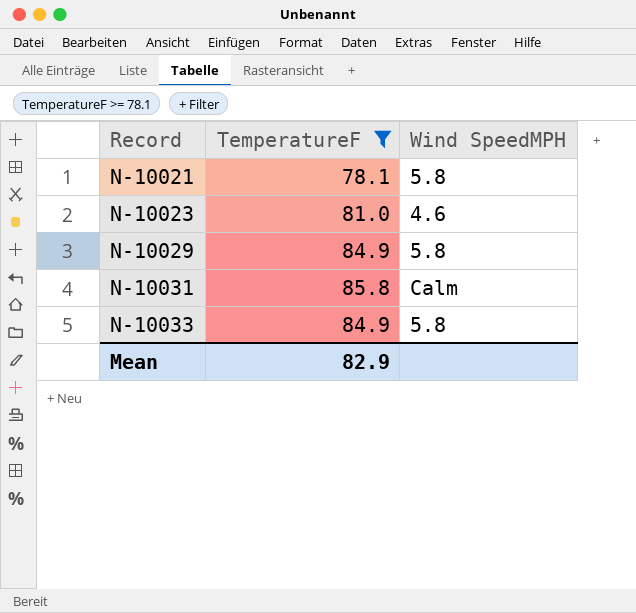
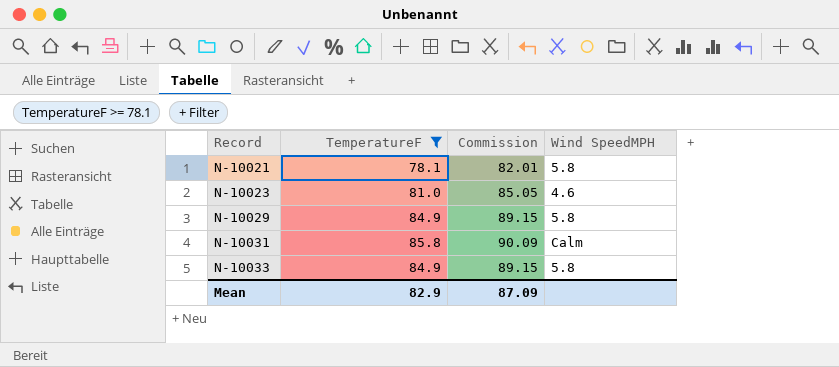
column Commission | formula: none -> [TemperatureF] * 1.05

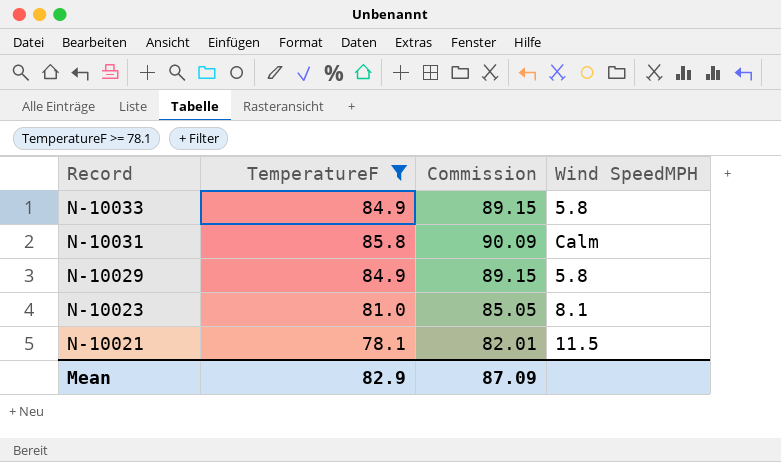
row order: Record ascending -> Record descending
N-10023 | Wind SpeedMPH: 4.6 -> 8.1
N-10021 | Wind SpeedMPH: 5.8 -> 11.5

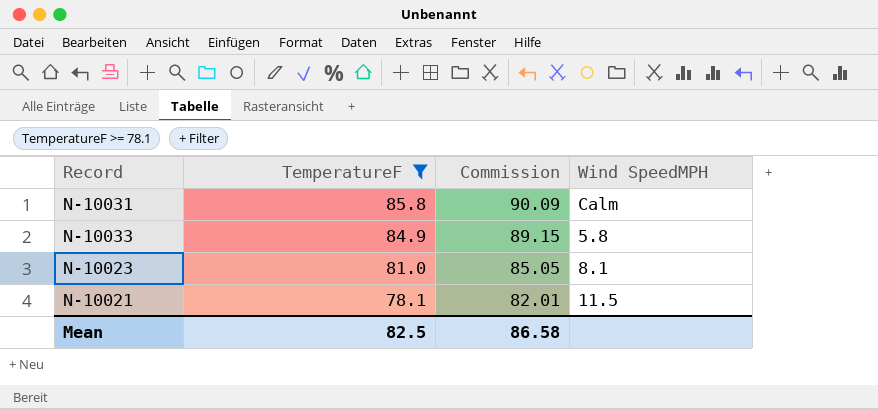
row order: Record descending -> TemperatureF descending
row N-10029: 84.9 | 89.15 | 5.8 -> none
Mean | TemperatureF: 82.9 -> 82.5
Mean | Commission: 87.09 -> 86.58

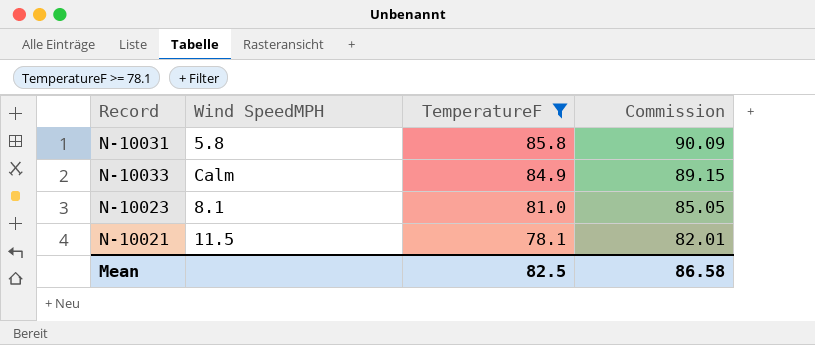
column Wind SpeedMPH | position: 4 -> 2
N-10031 | Wind SpeedMPH: Calm -> 5.8
N-10033 | Wind SpeedMPH: 5.8 -> Calm

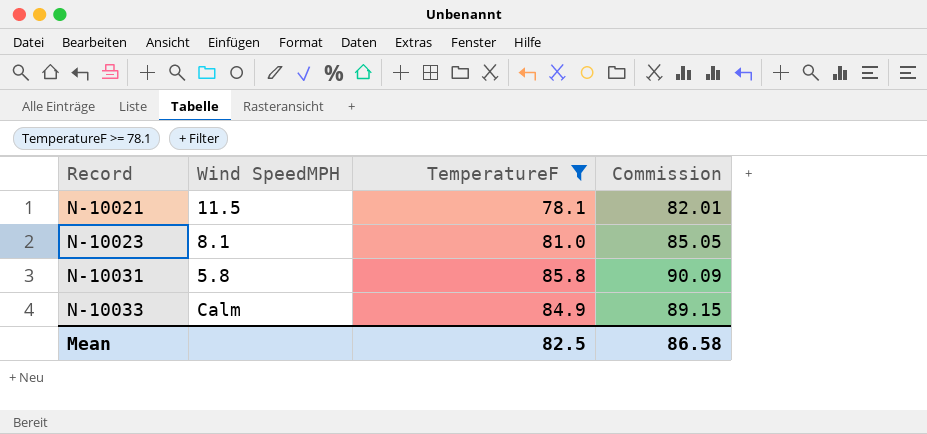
row order: TemperatureF descending -> Record ascending

